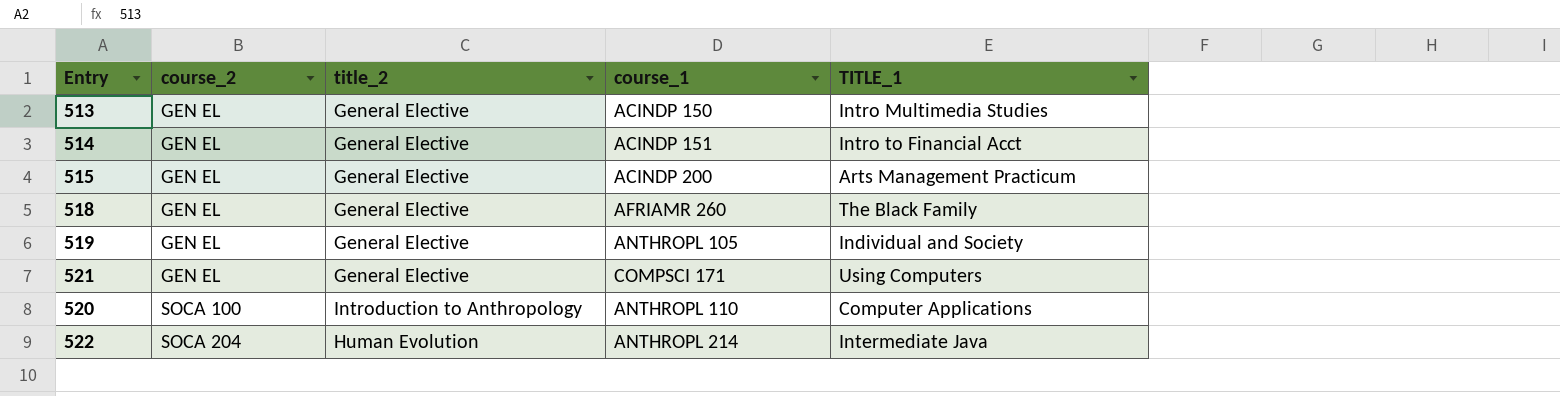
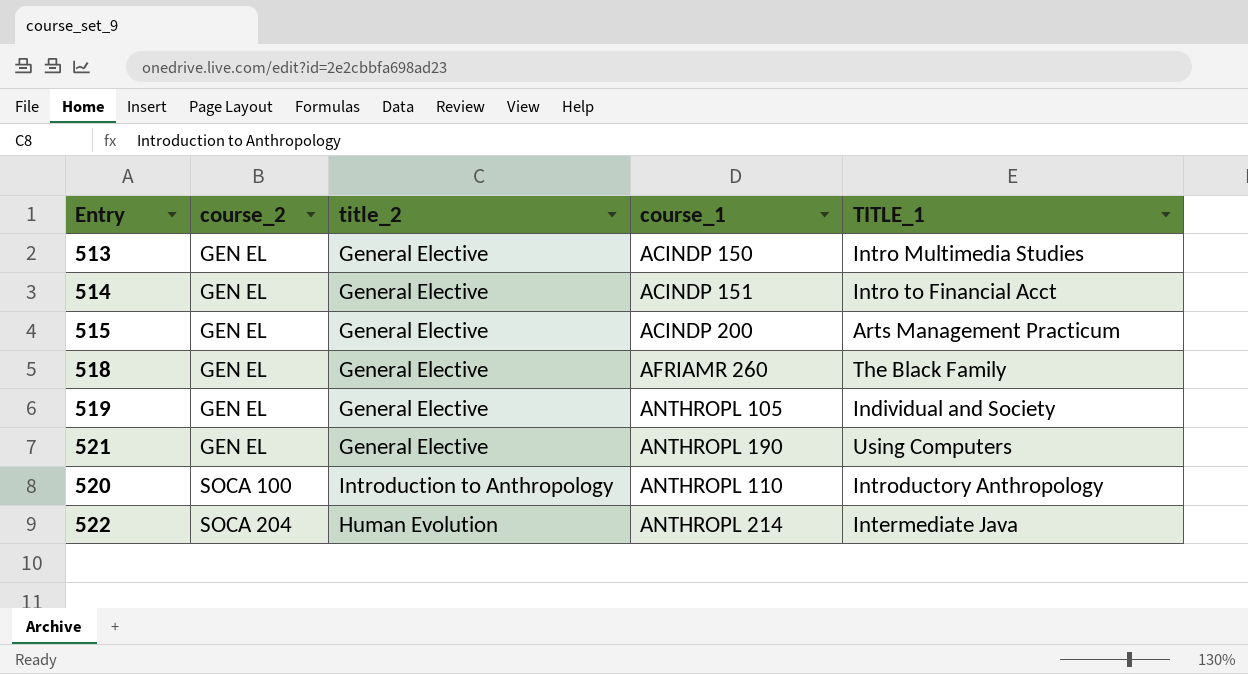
521 | course_1: COMPSCI 171 -> ANTHROPL 190
520 | TITLE_1: Computer Applications -> Introductory Anthropology

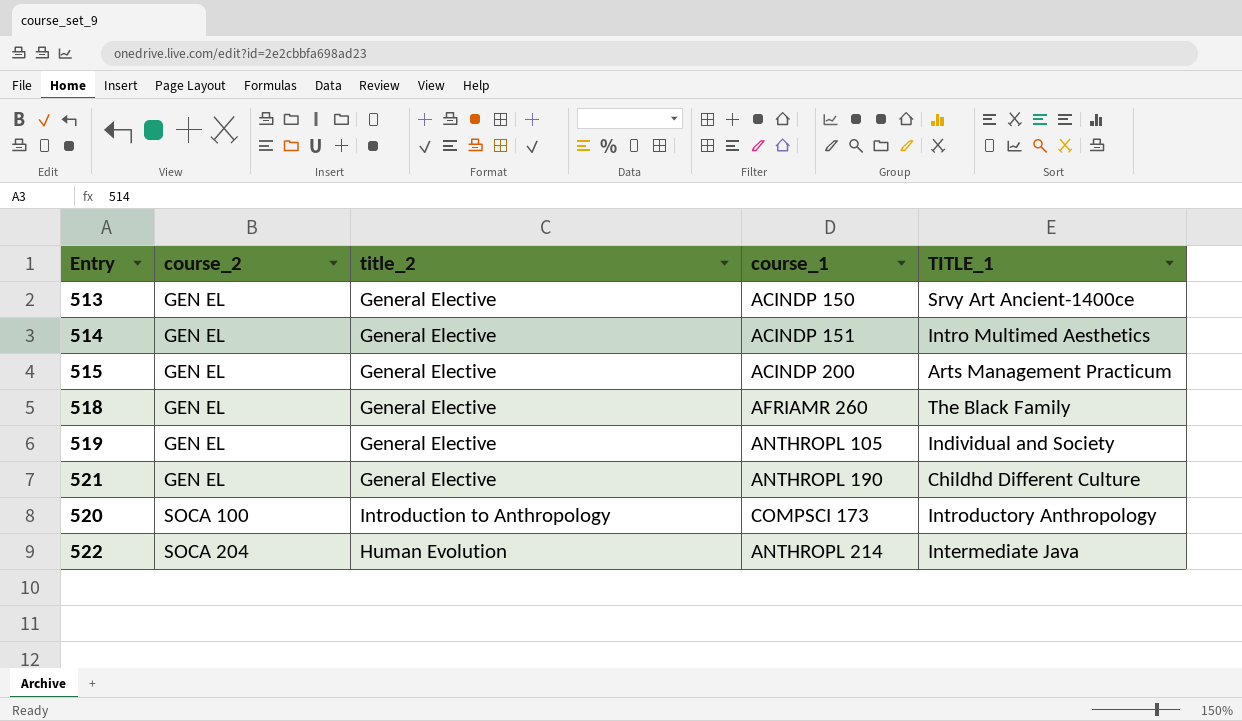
513 | TITLE_1: Intro Multimedia Studies -> Srvy Art Ancient-1400ce
514 | TITLE_1: Intro to Financial Acct -> Intro Multimed Aesthetics
521 | TITLE_1: Using Computers -> Childhd Different Culture
520 | course_1: ANTHROPL 110 -> COMPSCI 173

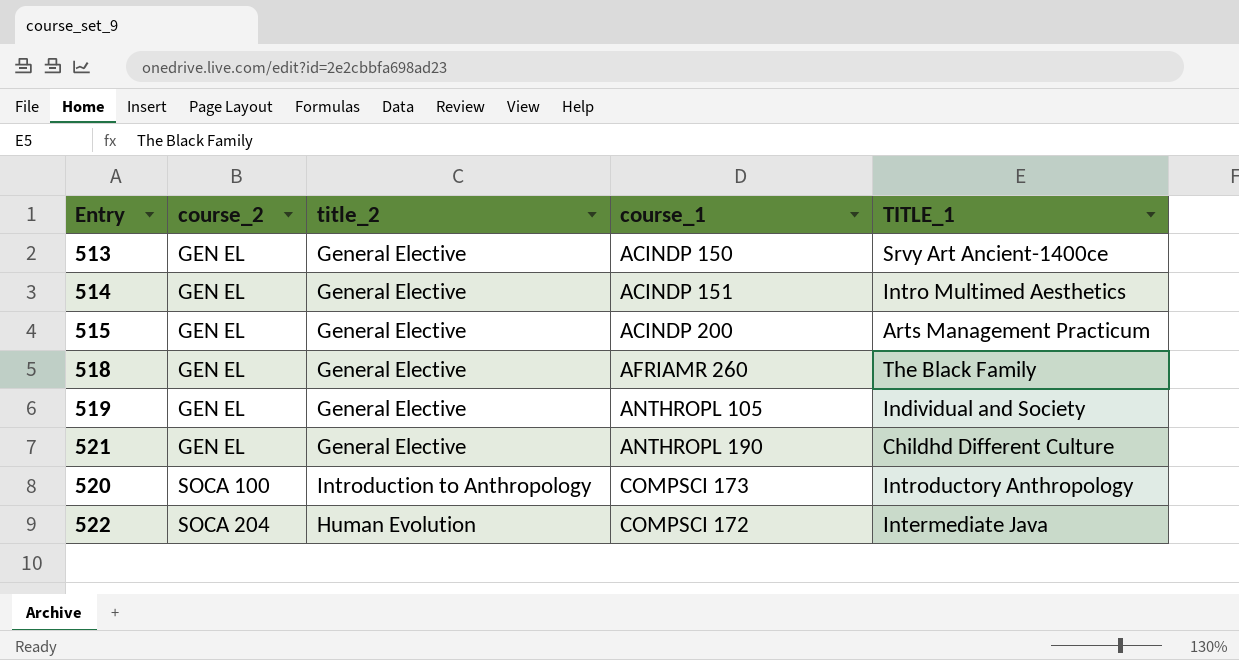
522 | course_1: ANTHROPL 214 -> COMPSCI 172

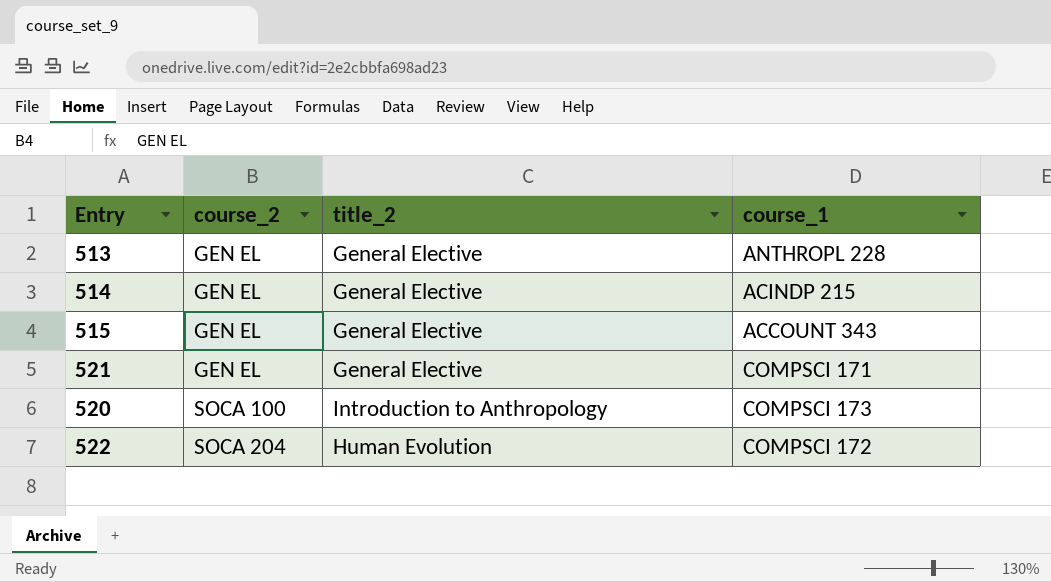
column TITLE_1 | position: 5 -> none
row 518: GEN EL | General Elective | AFRIAMR 260 | The Black Family -> none
row 519: GEN EL | General Elective | ANTHROPL 105 | Individual and Society -> none
513 | course_1: ACINDP 150 -> ANTHROPL 228
514 | course_1: ACINDP 151 -> ACINDP 215
515 | course_1: ACINDP 200 -> ACCOUNT 343
521 | course_1: ANTHROPL 190 -> COMPSCI 171

